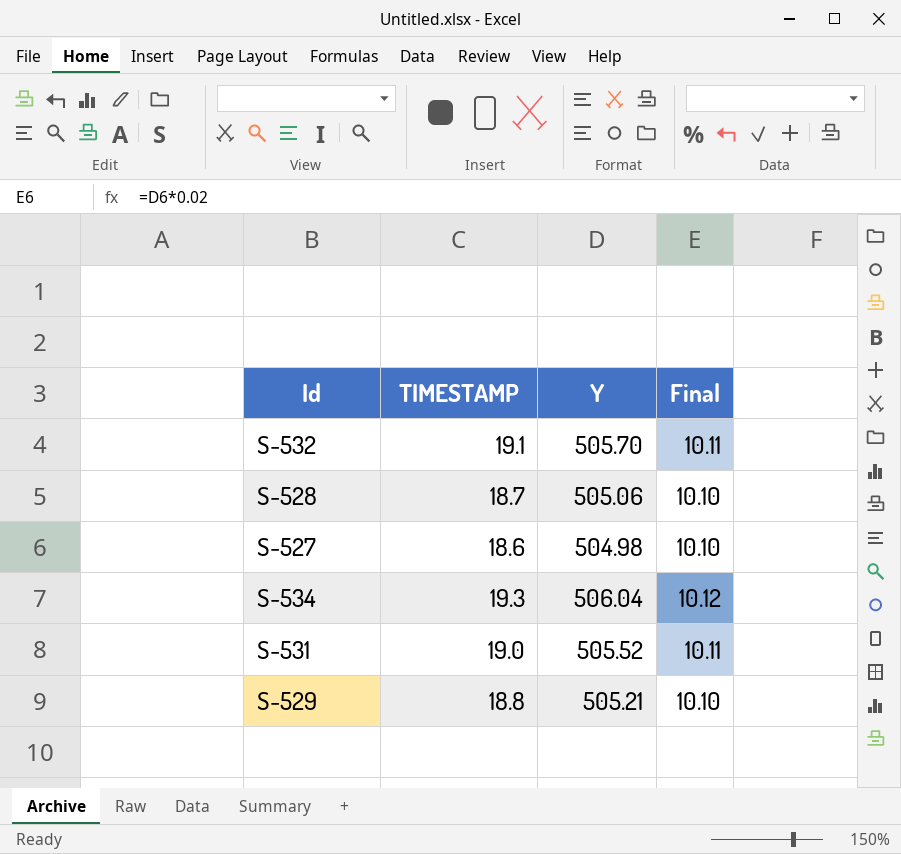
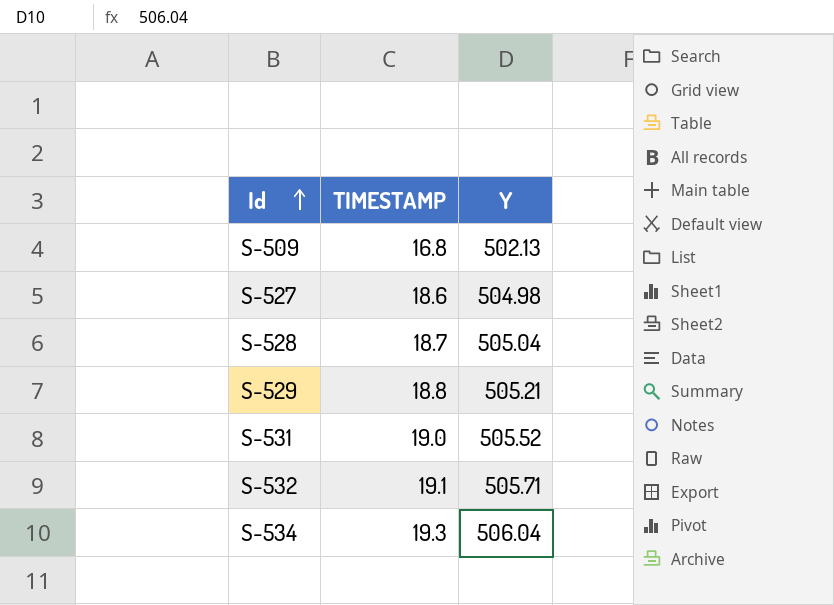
row order: none -> Id ascending
column Final | formula: [Y] * 0.02 -> none
row S-509: none -> 16.8 | 502.13
S-528 | Y: 505.06 -> 505.04
S-532 | Y: 505.70 -> 505.71

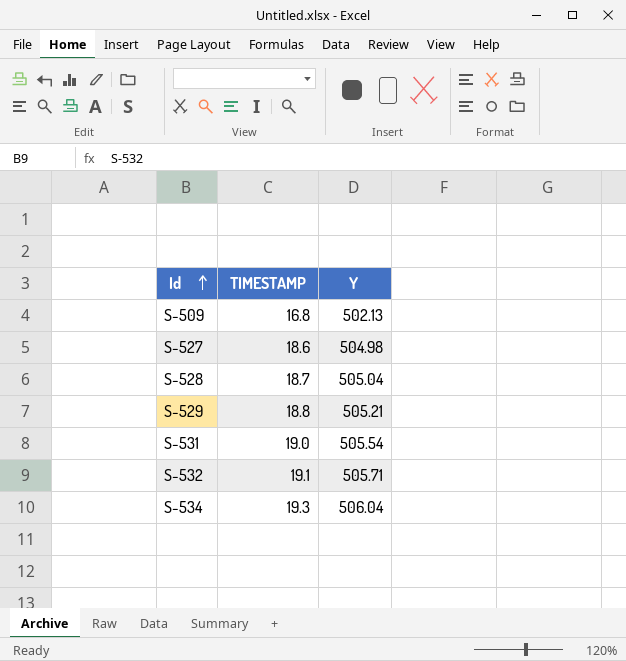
S-531 | Y: 505.52 -> 505.54

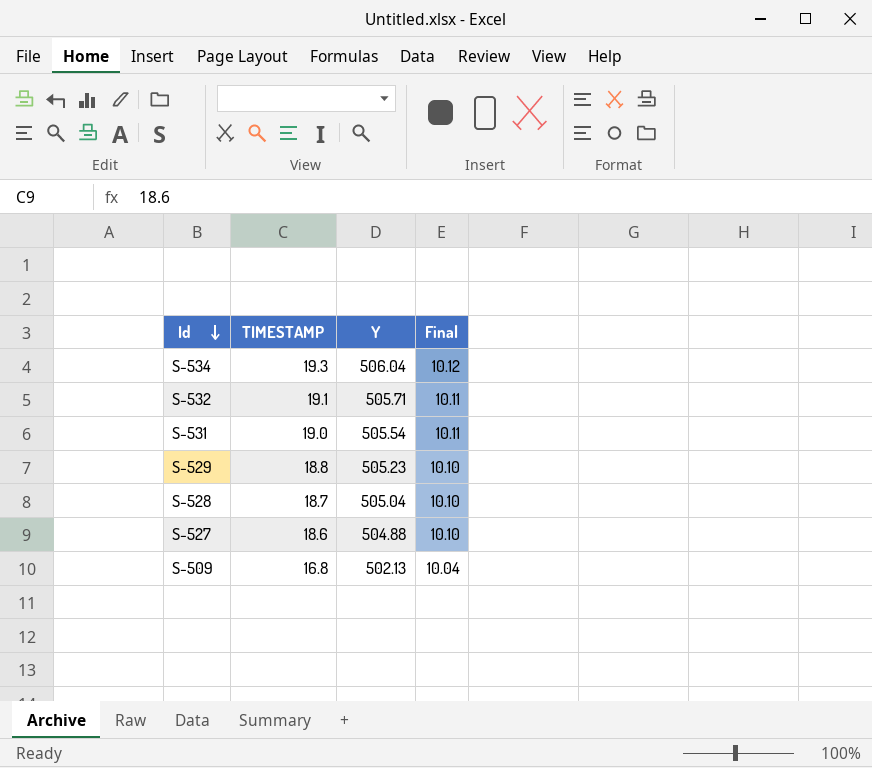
row order: Id ascending -> Id descending
column Final | formula: none -> [Y] * 0.02
S-529 | Y: 505.21 -> 505.23
S-527 | Y: 504.98 -> 504.88

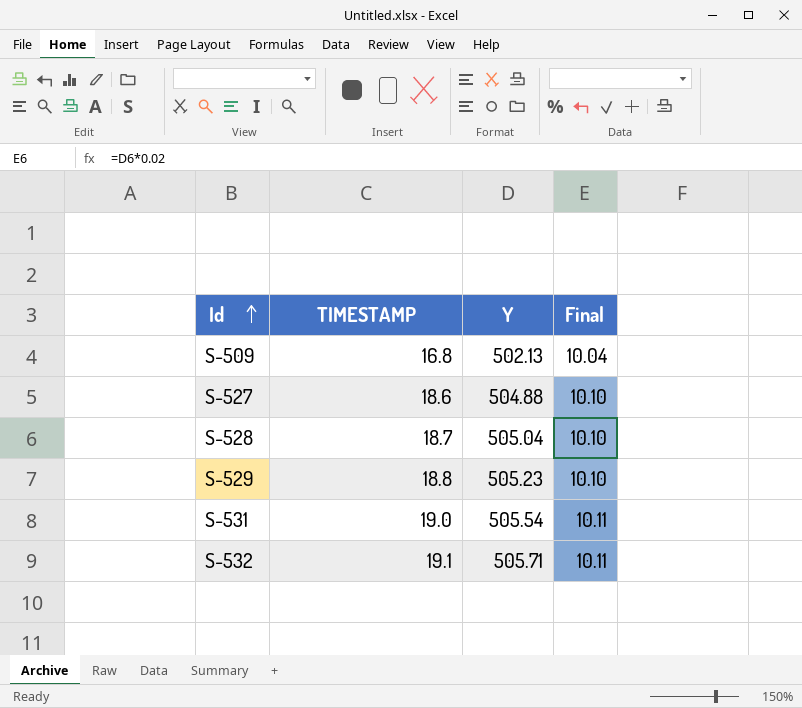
row order: Id descending -> Id ascending
row S-534: 19.3 | 506.04 | 10.12 -> none

